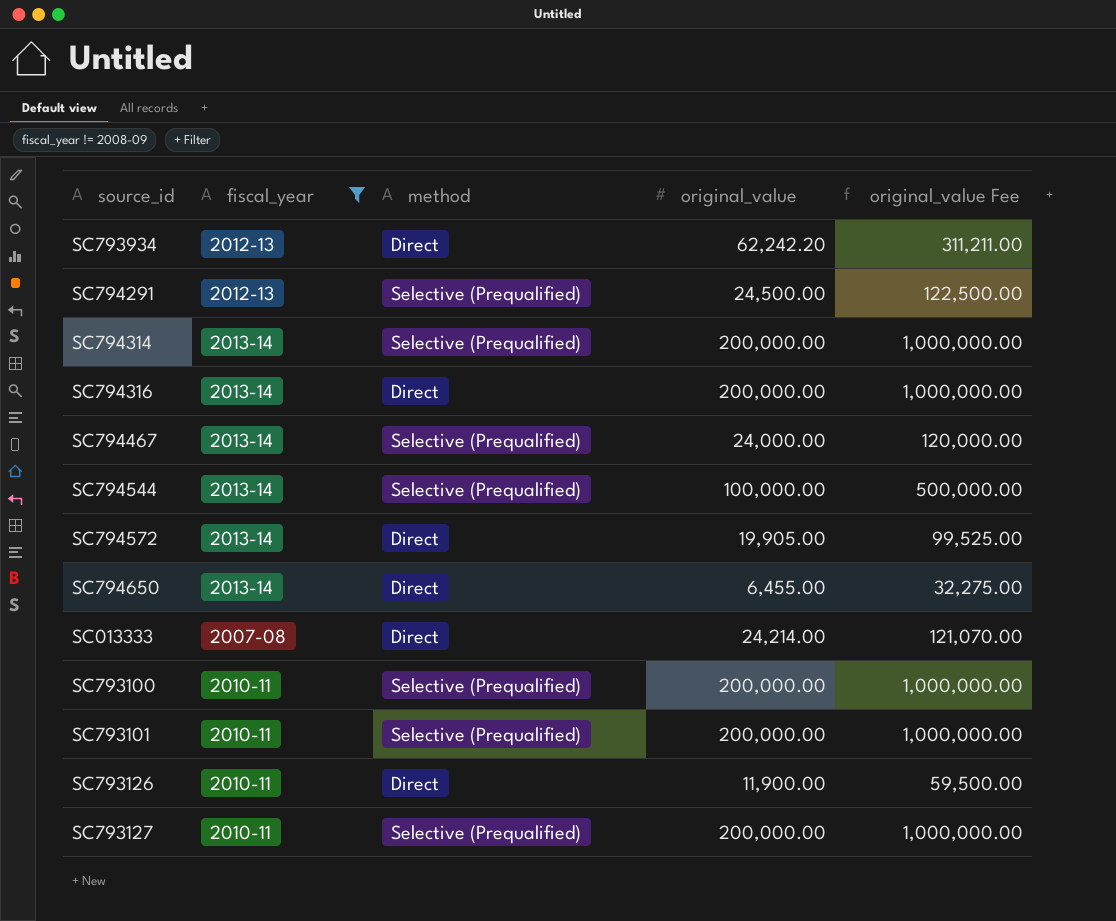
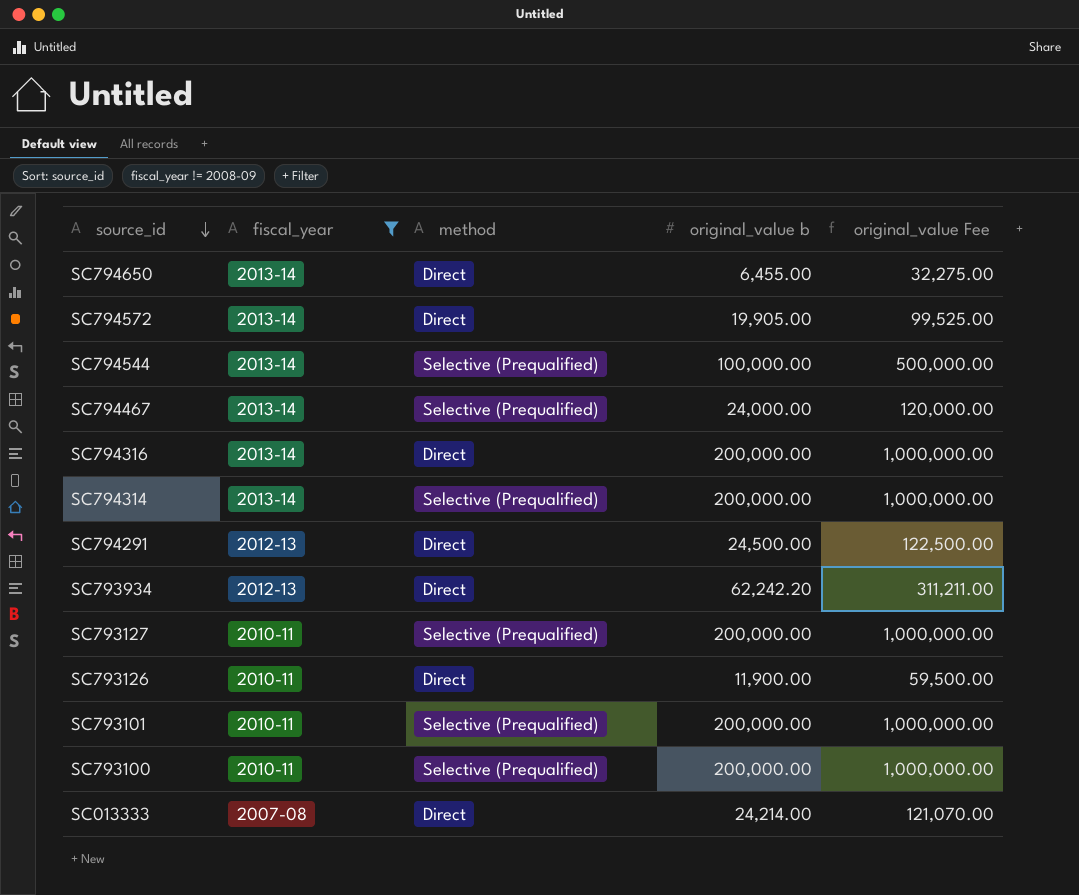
row order: none -> source_id descending
column name: original_value -> original_value b
SC794291 | method: Selective (Prequalified) -> Direct

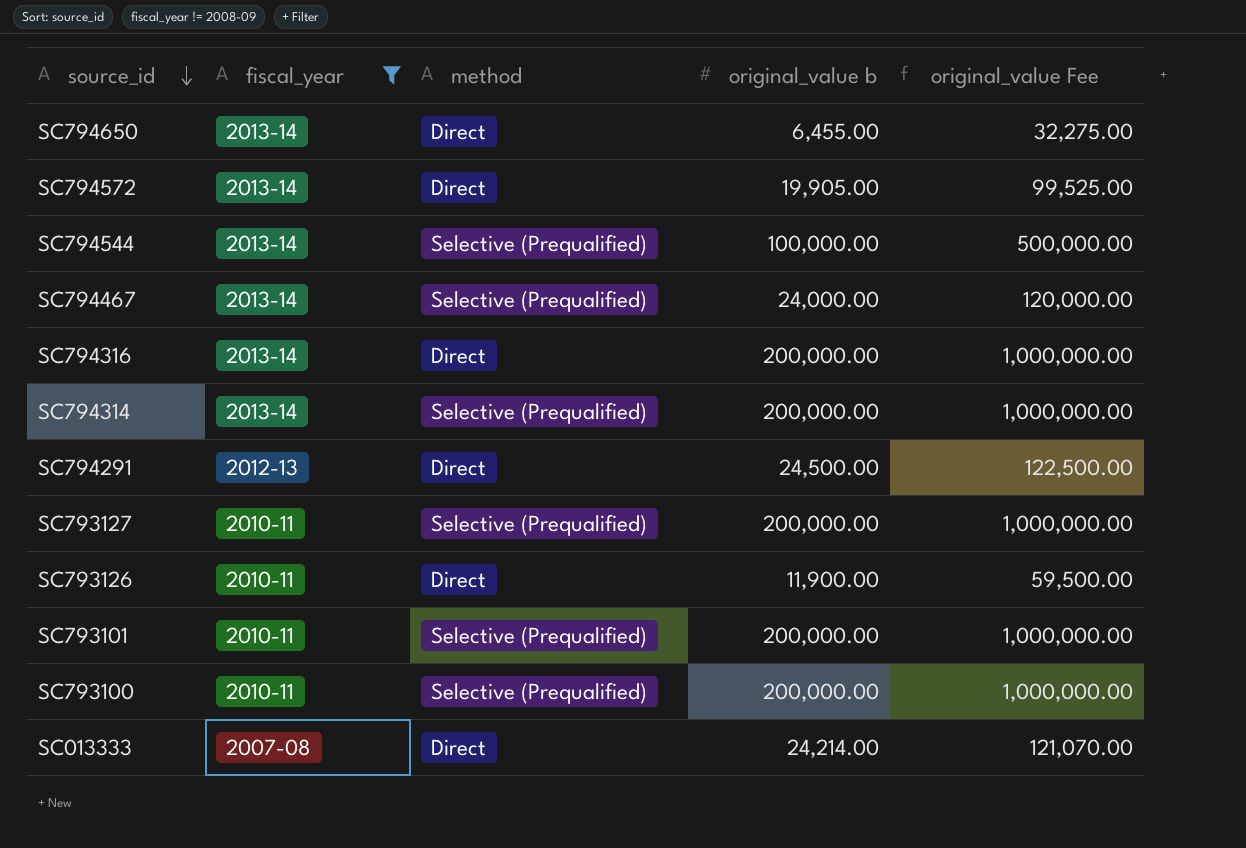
row SC793934: 2012-13 | Direct | 62,242.20 | 311,211.00 -> none

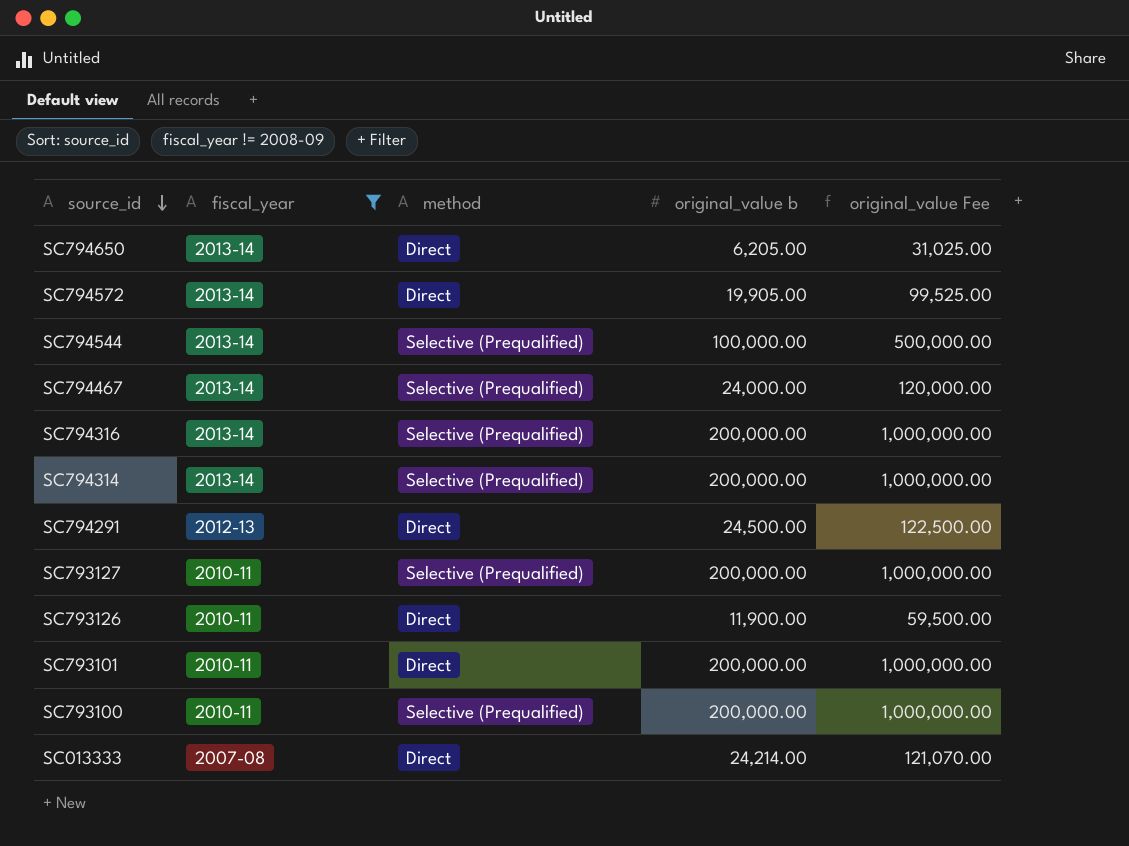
SC794650 | original_value b: 6,455.00 -> 6,205.00
SC794650 | original_value Fee: 32,275.00 -> 31,025.00
SC794316 | method: Direct -> Selective (Prequalified)
SC793101 | method: Selective (Prequalified) -> Direct

